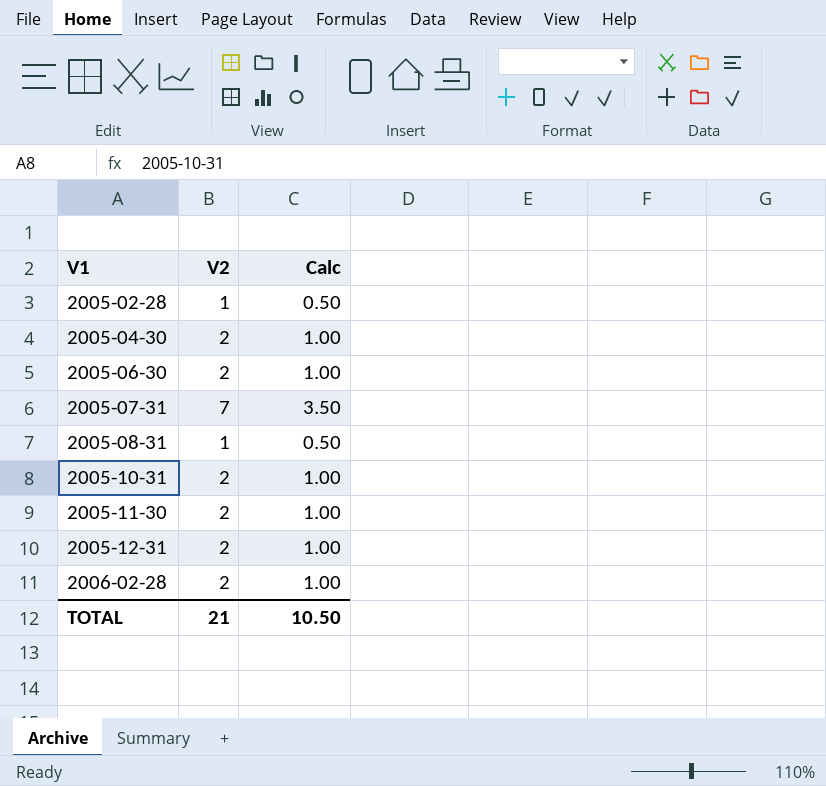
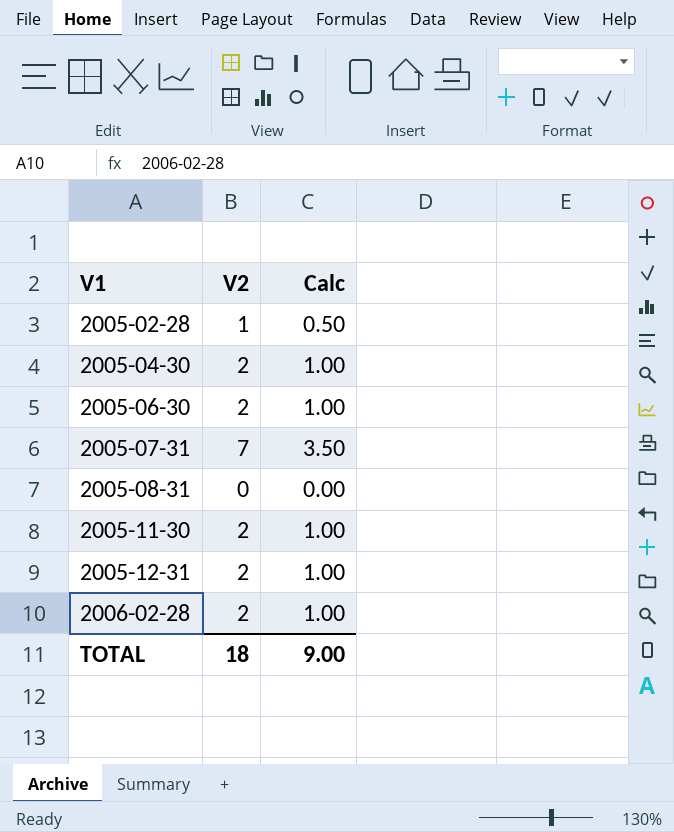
row 2005-10-31: 2 | 1.00 -> none
2005-08-31 | V2: 1 -> 0
2005-08-31 | Calc: 0.50 -> 0.00
TOTAL | V2: 21 -> 18
TOTAL | Calc: 10.50 -> 9.00

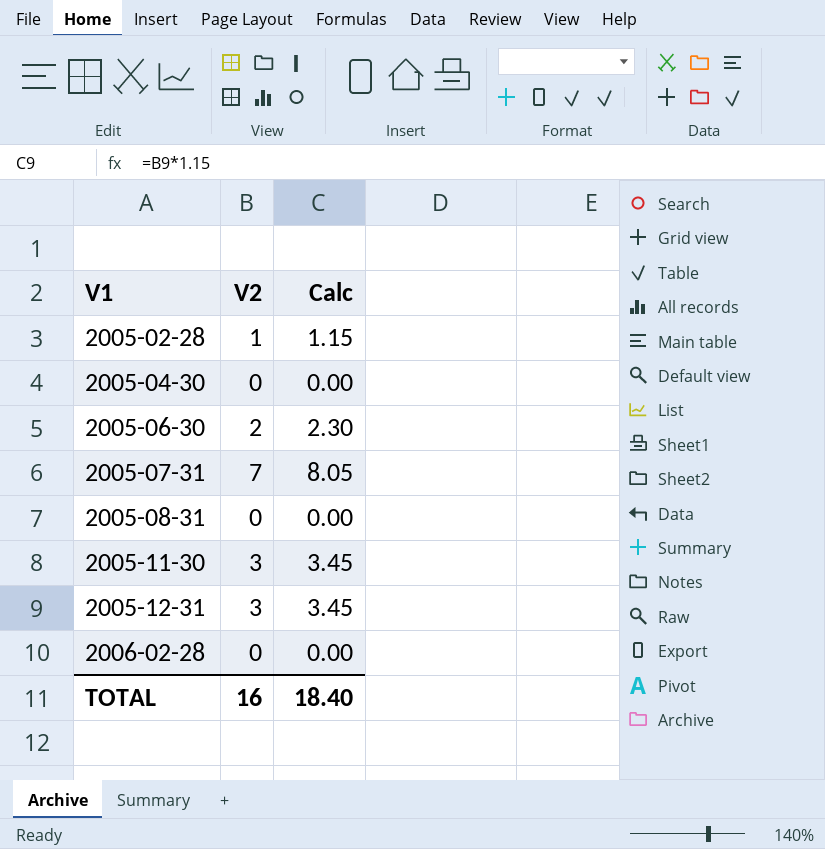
column Calc | formula: [V2] * 0.5 -> [V2] * 1.15
2005-04-30 | V2: 2 -> 0
2005-11-30 | V2: 2 -> 3
2005-12-31 | V2: 2 -> 3
2006-02-28 | V2: 2 -> 0
TOTAL | V2: 18 -> 16
TOTAL | Calc: 9.00 -> 18.40

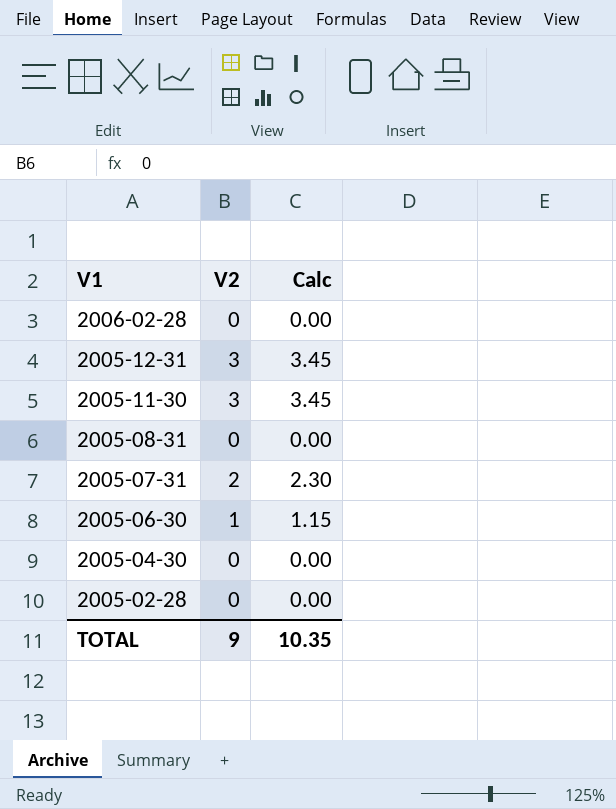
row order: V1 ascending -> V1 descending
2005-07-31 | V2: 7 -> 2
2005-07-31 | Calc: 8.05 -> 2.30
2005-06-30 | V2: 2 -> 1
2005-06-30 | Calc: 2.30 -> 1.15
2005-02-28 | V2: 1 -> 0
2005-02-28 | Calc: 1.15 -> 0.00
TOTAL | V2: 16 -> 9
TOTAL | Calc: 18.40 -> 10.35

